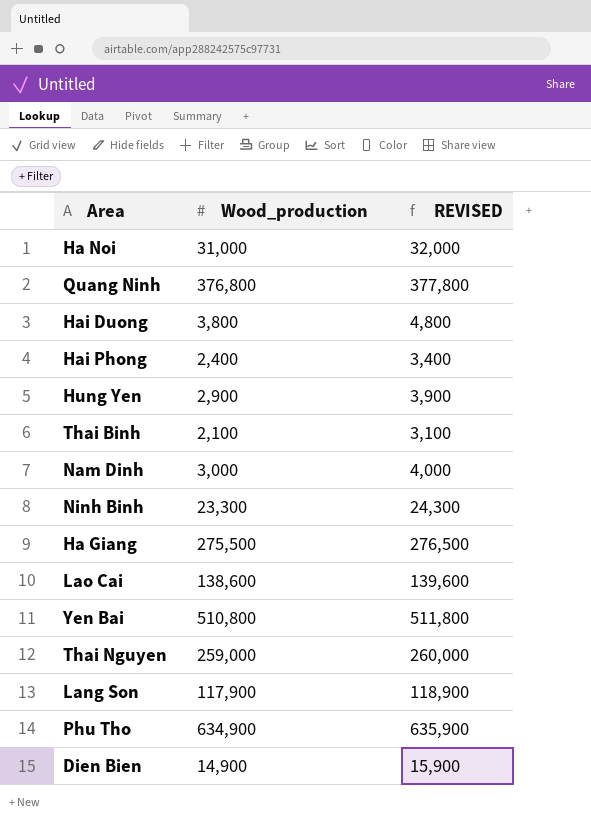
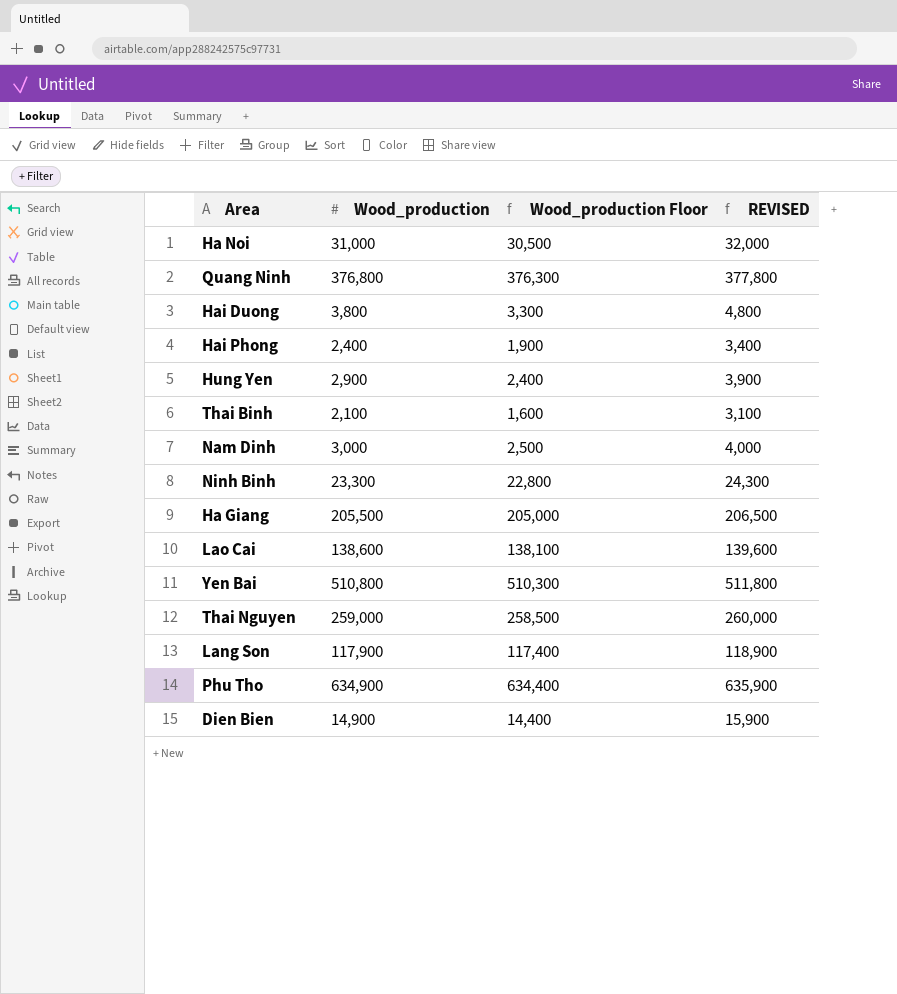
column Wood_production Floor | formula: none -> [Wood_production] - 500
Ha Giang | Wood_production: 275,500 -> 205,500
Ha Giang | REVISED: 276,500 -> 206,500

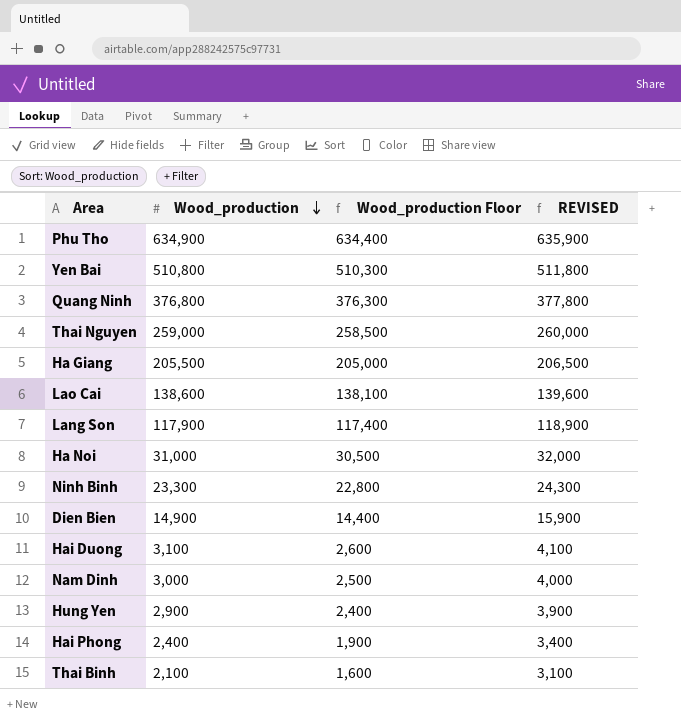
row order: none -> Wood_production descending
Hai Duong | Wood_production: 3,800 -> 3,100
Hai Duong | Wood_production Floor: 3,300 -> 2,600
Hai Duong | REVISED: 4,800 -> 4,100

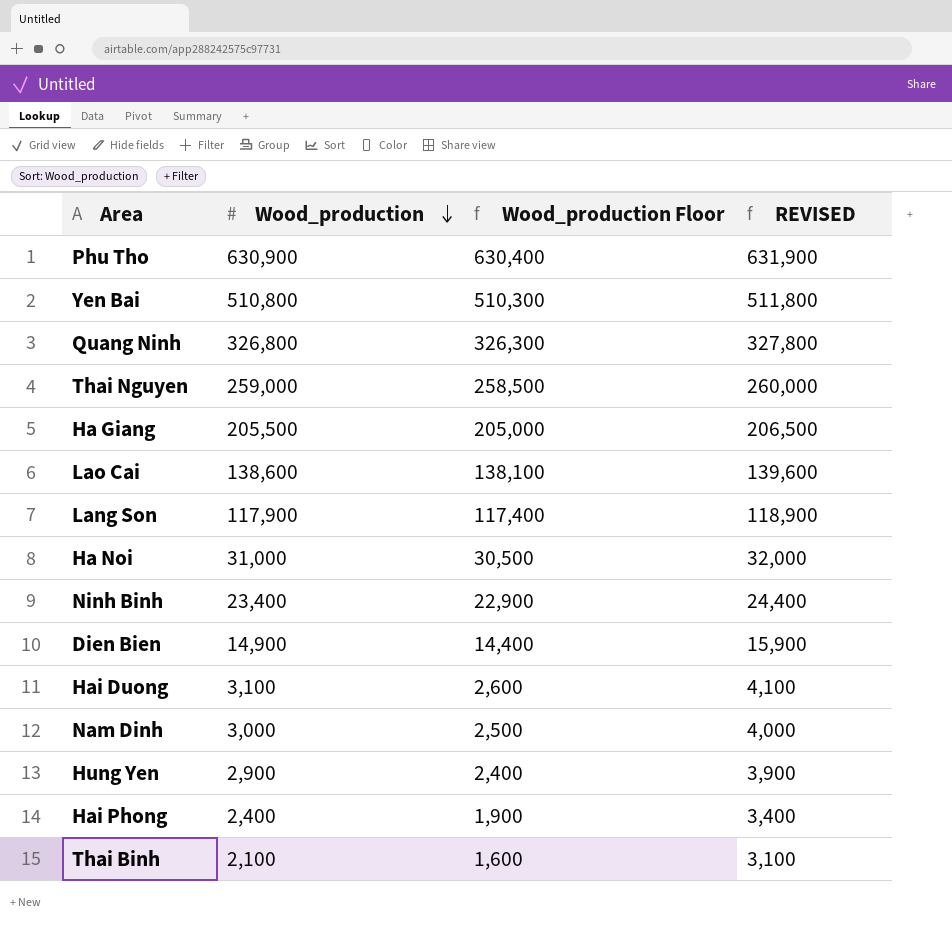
Phu Tho | Wood_production: 634,900 -> 630,900
Phu Tho | Wood_production Floor: 634,400 -> 630,400
Phu Tho | REVISED: 635,900 -> 631,900
Quang Ninh | Wood_production: 376,800 -> 326,800
Quang Ninh | Wood_production Floor: 376,300 -> 326,300
Quang Ninh | REVISED: 377,800 -> 327,800
Ninh Binh | Wood_production: 23,300 -> 23,400
Ninh Binh | Wood_production Floor: 22,800 -> 22,900
Ninh Binh | REVISED: 24,300 -> 24,400

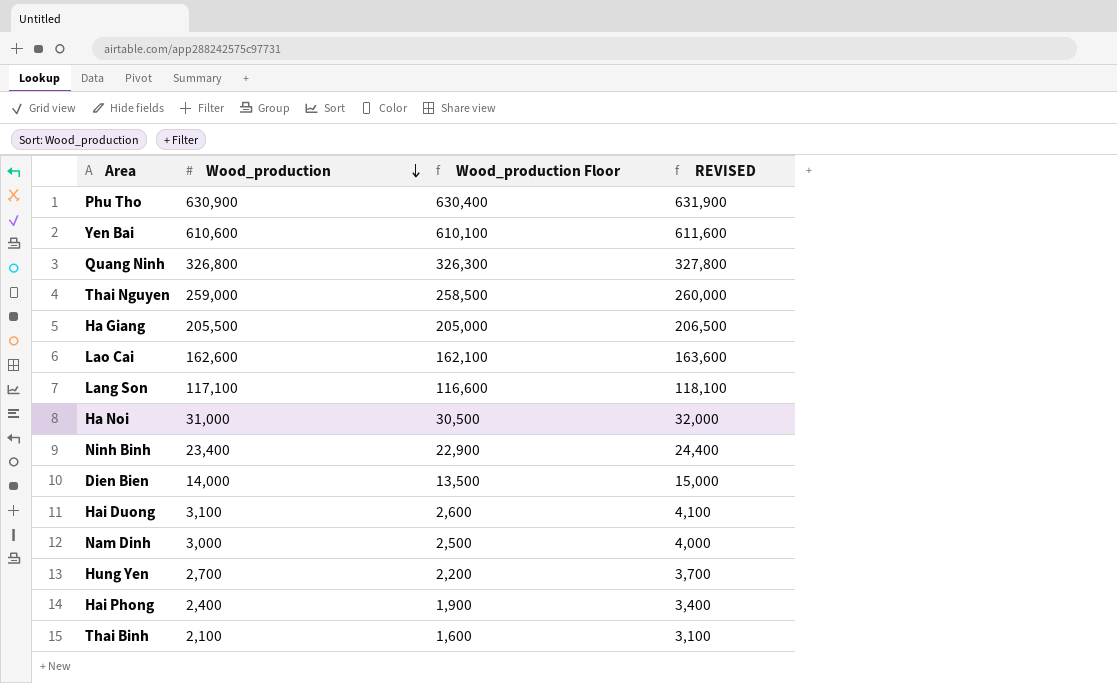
Yen Bai | Wood_production: 510,800 -> 610,600
Yen Bai | Wood_production Floor: 510,300 -> 610,100
Yen Bai | REVISED: 511,800 -> 611,600
Lao Cai | Wood_production: 138,600 -> 162,600
Lao Cai | Wood_production Floor: 138,100 -> 162,100
Lao Cai | REVISED: 139,600 -> 163,600
Lang Son | Wood_production: 117,900 -> 117,100
Lang Son | Wood_production Floor: 117,400 -> 116,600
Lang Son | REVISED: 118,900 -> 118,100
Dien Bien | Wood_production: 14,900 -> 14,000
Dien Bien | Wood_production Floor: 14,400 -> 13,500
Dien Bien | REVISED: 15,900 -> 15,000
Hung Yen | Wood_production: 2,900 -> 2,700
Hung Yen | Wood_production Floor: 2,400 -> 2,200
Hung Yen | REVISED: 3,900 -> 3,700

